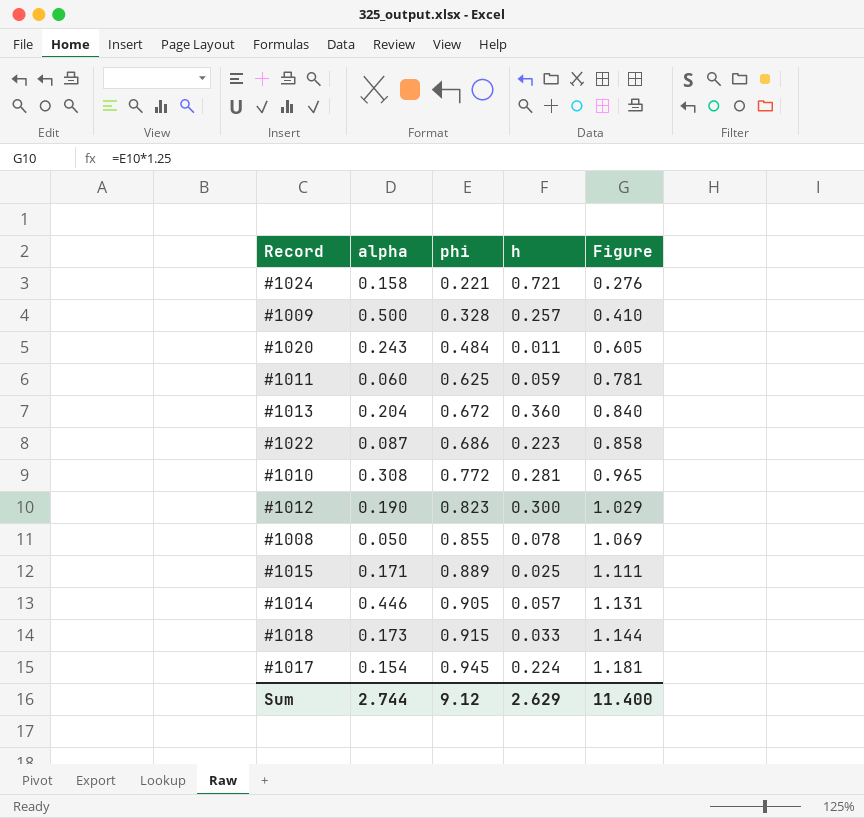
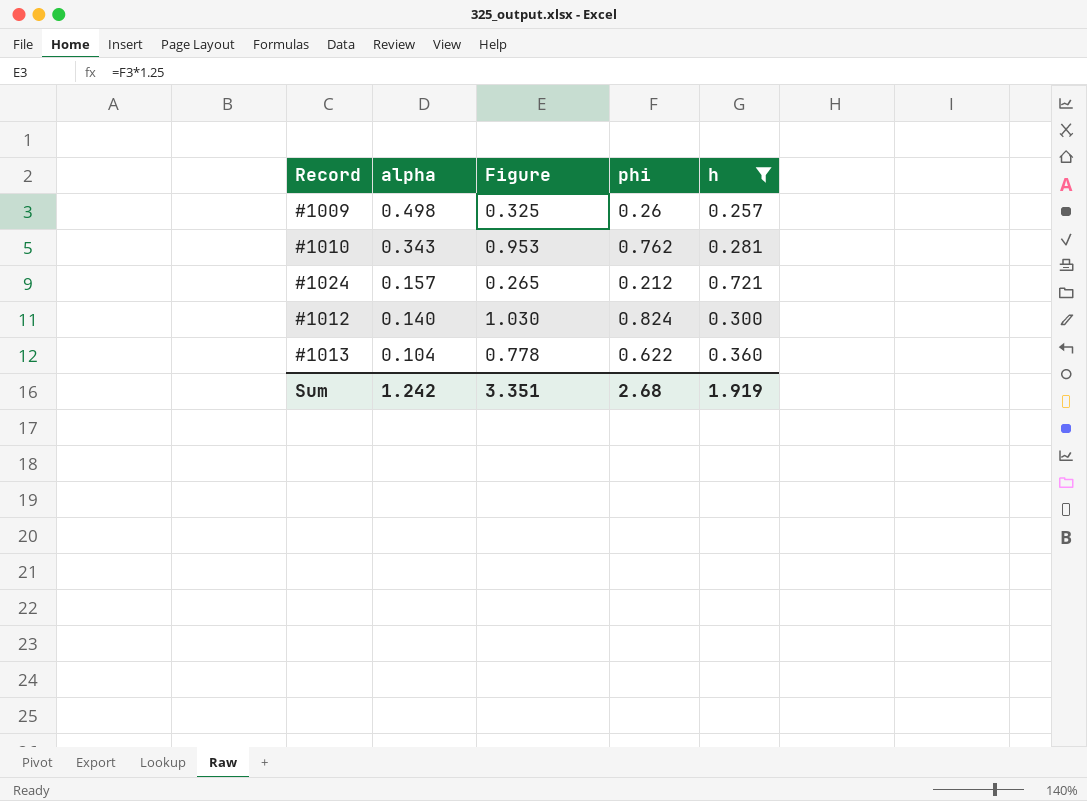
filter: none -> h >= 0.257
row order: phi ascending -> alpha descending
column Figure | position: 5 -> 3
#1009 | alpha: 0.500 -> 0.498
#1009 | Figure: 0.410 -> 0.325
#1009 | phi: 0.328 -> 0.26
#1010 | alpha: 0.308 -> 0.343
#1010 | Figure: 0.965 -> 0.953
#1010 | phi: 0.772 -> 0.762
#1024 | alpha: 0.158 -> 0.157
#1024 | Figure: 0.276 -> 0.265
#1024 | phi: 0.221 -> 0.212
#1012 | alpha: 0.190 -> 0.140
#1012 | Figure: 1.029 -> 1.030
#1012 | phi: 0.823 -> 0.824
#1013 | alpha: 0.204 -> 0.104
#1013 | Figure: 0.840 -> 0.778
#1013 | phi: 0.672 -> 0.622
Sum | alpha: 2.744 -> 1.242
Sum | Figure: 11.400 -> 3.351
Sum | phi: 9.12 -> 2.68
Sum | h: 2.629 -> 1.919

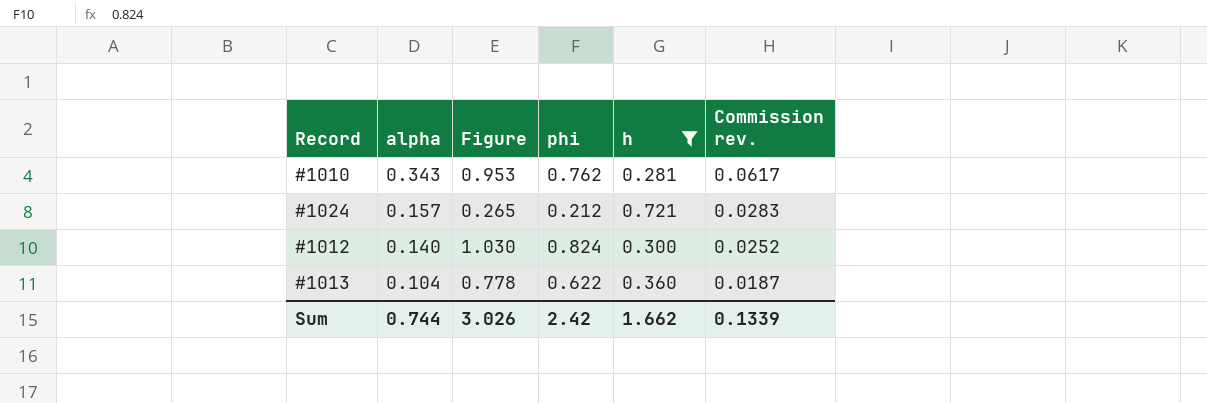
column Commission rev. | formula: none -> [alpha] * 0.18
row #1009: 0.498 | 0.325 | 0.26 | 0.257 -> none
Sum | alpha: 1.242 -> 0.744
Sum | Figure: 3.351 -> 3.026
Sum | phi: 2.68 -> 2.42
Sum | h: 1.919 -> 1.662

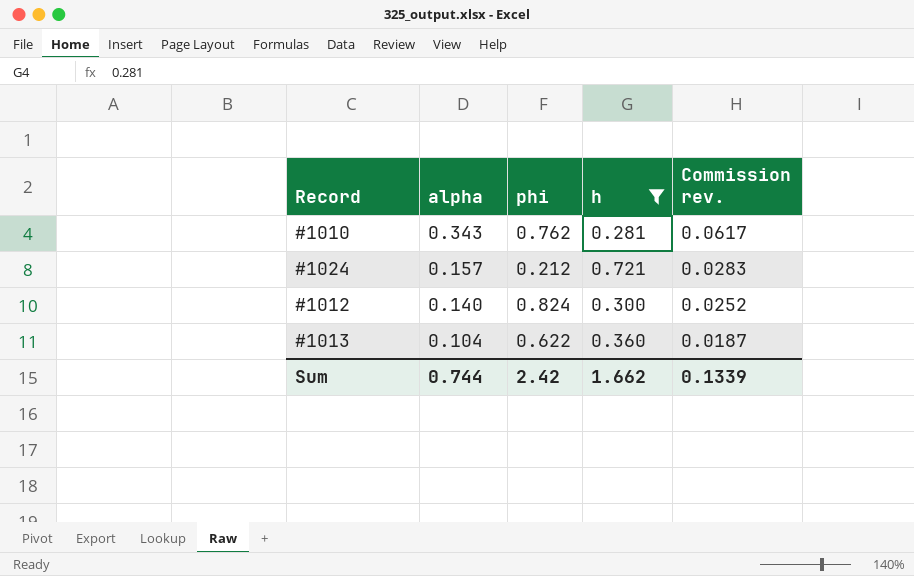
column Figure | formula: [phi] * 1.25 -> none

